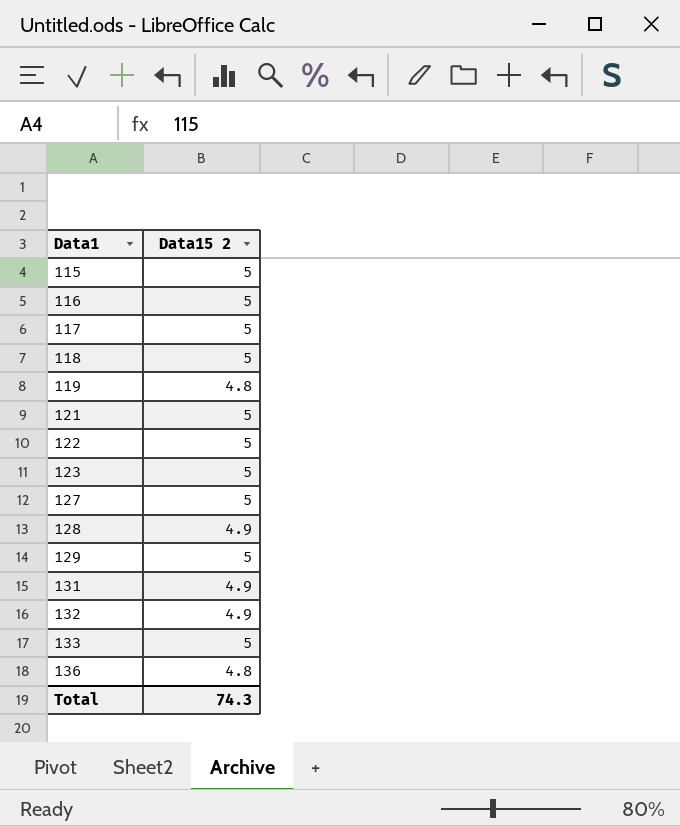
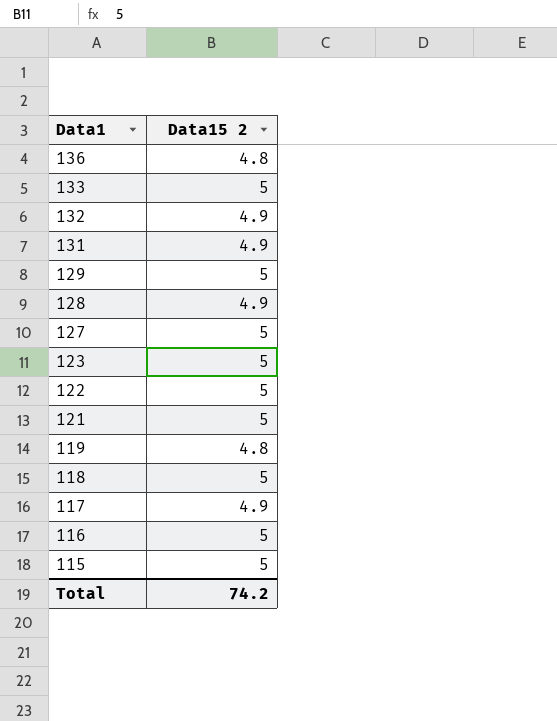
row order: Data1 ascending -> Data1 descending
117 | Data15 2: 5 -> 4.9
Total | Data15 2: 74.3 -> 74.2

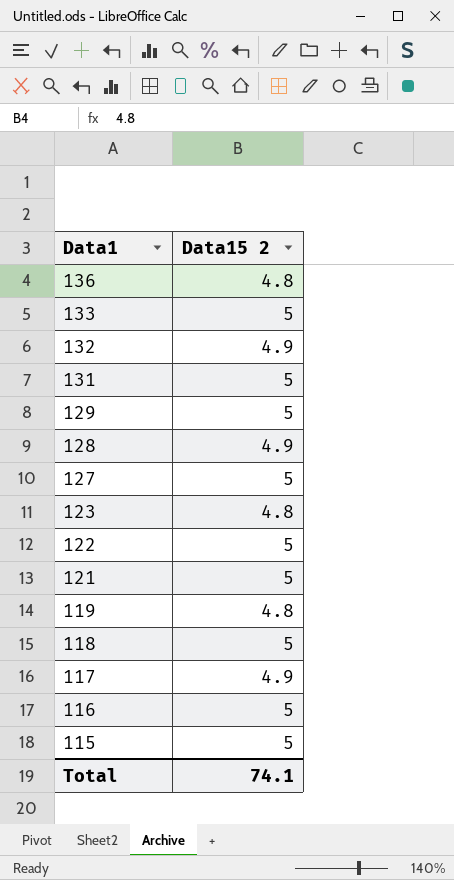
131 | Data15 2: 4.9 -> 5
123 | Data15 2: 5 -> 4.8
Total | Data15 2: 74.2 -> 74.1

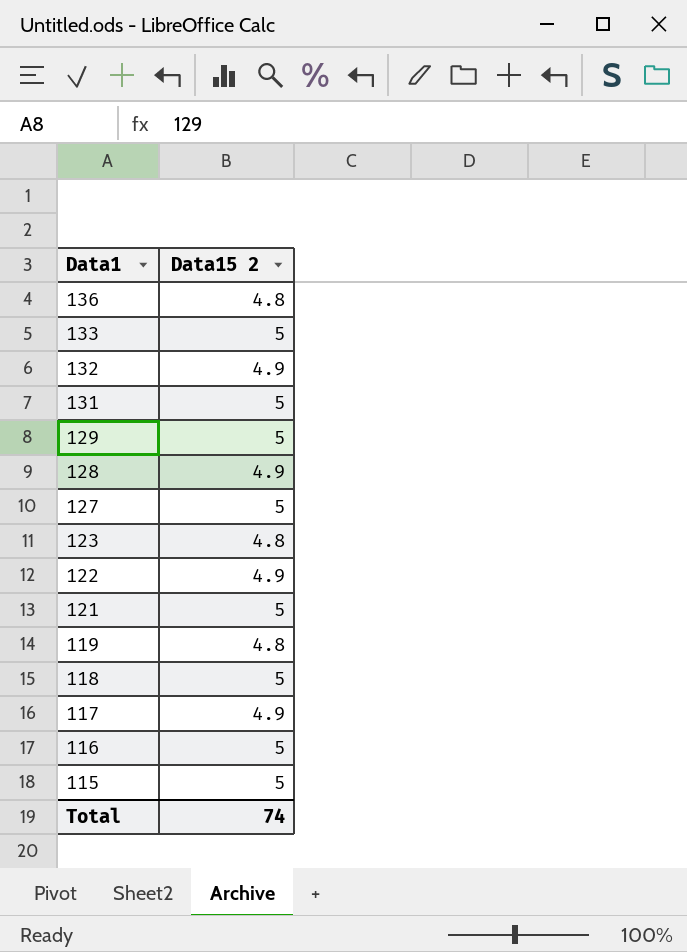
122 | Data15 2: 5 -> 4.9
Total | Data15 2: 74.1 -> 74

